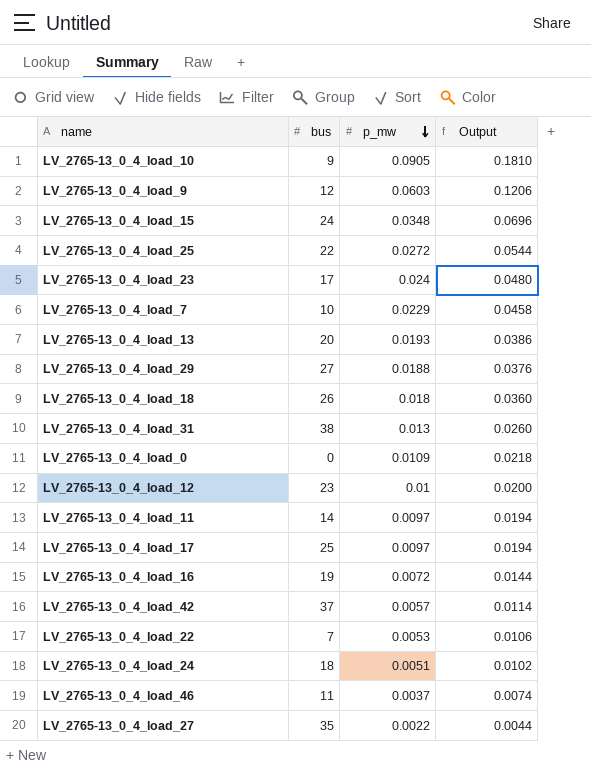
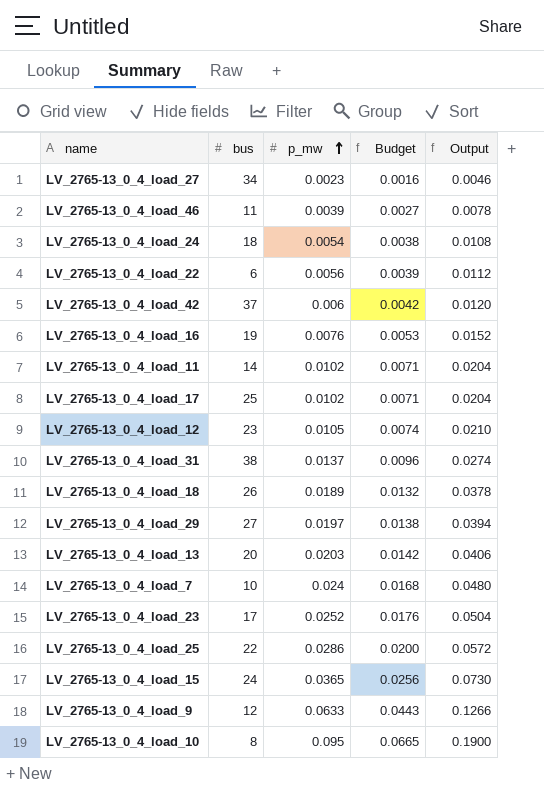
row order: p_mw descending -> p_mw ascending
column Budget | formula: none -> [p_mw] * 0.7
row LV_2765-13_0_4_load_0: 0 | 0.0109 | 0.0218 -> none
LV_2765-13_0_4_load_27 | bus: 35 -> 34
LV_2765-13_0_4_load_27 | p_mw: 0.0022 -> 0.0023
LV_2765-13_0_4_load_27 | Output: 0.0044 -> 0.0046
LV_2765-13_0_4_load_46 | p_mw: 0.0037 -> 0.0039
LV_2765-13_0_4_load_46 | Output: 0.0074 -> 0.0078
LV_2765-13_0_4_load_24 | p_mw: 0.0051 -> 0.0054
LV_2765-13_0_4_load_24 | Output: 0.0102 -> 0.0108
LV_2765-13_0_4_load_22 | bus: 7 -> 6
LV_2765-13_0_4_load_22 | p_mw: 0.0053 -> 0.0056
LV_2765-13_0_4_load_22 | Output: 0.0106 -> 0.0112
LV_2765-13_0_4_load_42 | p_mw: 0.0057 -> 0.006
LV_2765-13_0_4_load_42 | Output: 0.0114 -> 0.0120
LV_2765-13_0_4_load_16 | p_mw: 0.0072 -> 0.0076
LV_2765-13_0_4_load_16 | Output: 0.0144 -> 0.0152
LV_2765-13_0_4_load_11 | p_mw: 0.0097 -> 0.0102
LV_2765-13_0_4_load_11 | Output: 0.0194 -> 0.0204
LV_2765-13_0_4_load_17 | p_mw: 0.0097 -> 0.0102
LV_2765-13_0_4_load_17 | Output: 0.0194 -> 0.0204
LV_2765-13_0_4_load_12 | p_mw: 0.01 -> 0.0105
LV_2765-13_0_4_load_12 | Output: 0.0200 -> 0.0210
LV_2765-13_0_4_load_31 | p_mw: 0.013 -> 0.0137
LV_2765-13_0_4_load_31 | Output: 0.0260 -> 0.0274
LV_2765-13_0_4_load_18 | p_mw: 0.018 -> 0.0189
LV_2765-13_0_4_load_18 | Output: 0.0360 -> 0.0378
LV_2765-13_0_4_load_29 | p_mw: 0.0188 -> 0.0197
LV_2765-13_0_4_load_29 | Output: 0.0376 -> 0.0394
LV_2765-13_0_4_load_13 | p_mw: 0.0193 -> 0.0203
LV_2765-13_0_4_load_13 | Output: 0.0386 -> 0.0406
LV_2765-13_0_4_load_7 | p_mw: 0.0229 -> 0.024
LV_2765-13_0_4_load_7 | Output: 0.0458 -> 0.0480
LV_2765-13_0_4_load_23 | p_mw: 0.024 -> 0.0252
LV_2765-13_0_4_load_23 | Output: 0.0480 -> 0.0504
LV_2765-13_0_4_load_25 | p_mw: 0.0272 -> 0.0286
LV_2765-13_0_4_load_25 | Output: 0.0544 -> 0.0572
LV_2765-13_0_4_load_15 | p_mw: 0.0348 -> 0.0365
LV_2765-13_0_4_load_15 | Output: 0.0696 -> 0.0730
LV_2765-13_0_4_load_9 | p_mw: 0.0603 -> 0.0633
LV_2765-13_0_4_load_9 | Output: 0.1206 -> 0.1266
LV_2765-13_0_4_load_10 | bus: 9 -> 8
LV_2765-13_0_4_load_10 | p_mw: 0.0905 -> 0.095
LV_2765-13_0_4_load_10 | Output: 0.1810 -> 0.1900

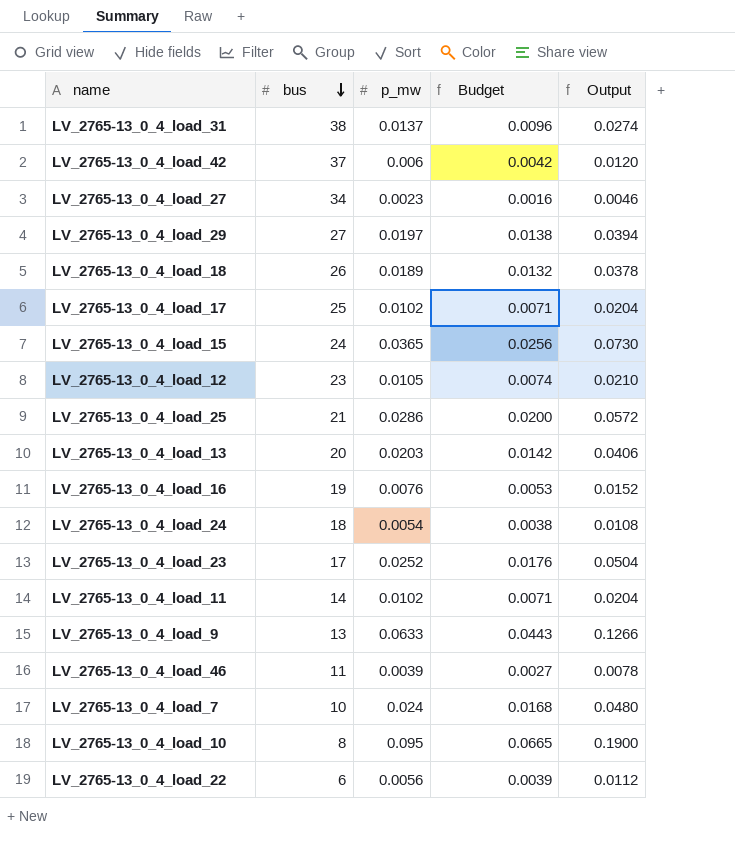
row order: p_mw ascending -> bus descending
LV_2765-13_0_4_load_25 | bus: 22 -> 21
LV_2765-13_0_4_load_9 | bus: 12 -> 13

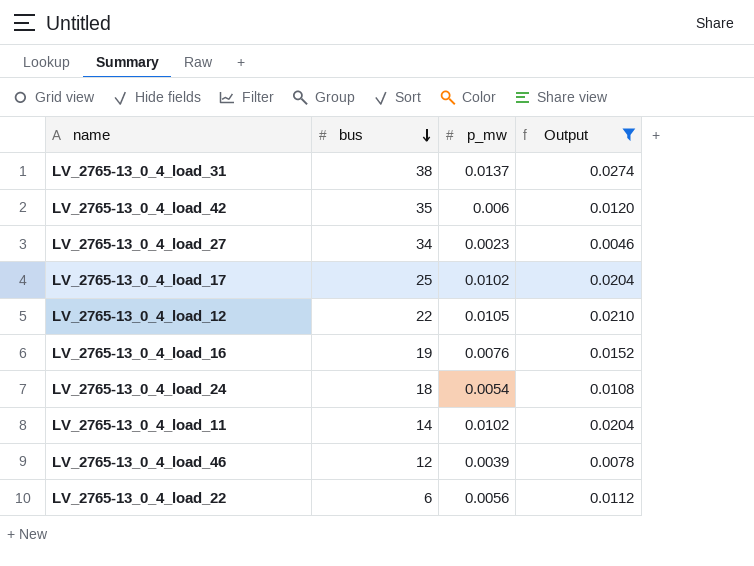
filter: none -> Output <= 0.0274
column Budget | formula: [p_mw] * 0.7 -> none
LV_2765-13_0_4_load_42 | bus: 37 -> 35
LV_2765-13_0_4_load_12 | bus: 23 -> 22
LV_2765-13_0_4_load_46 | bus: 11 -> 12

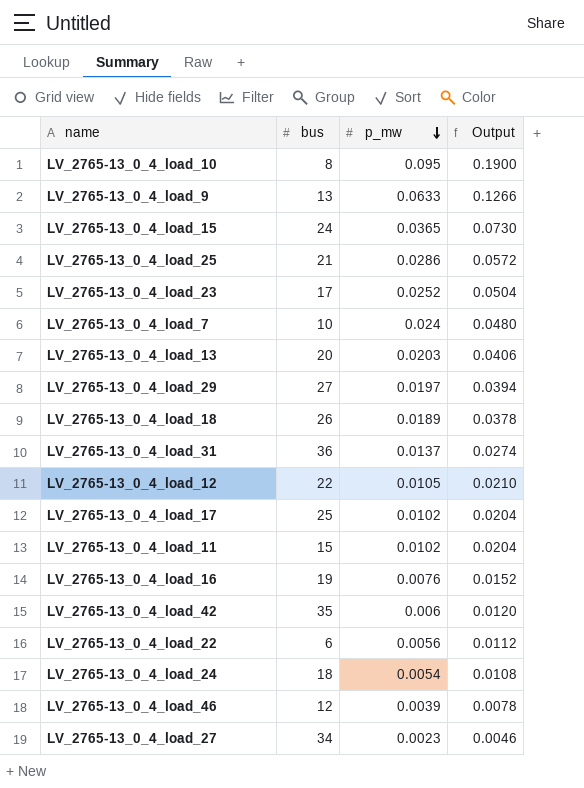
filter: Output <= 0.0274 -> none
row order: bus descending -> p_mw descending
LV_2765-13_0_4_load_31 | bus: 38 -> 36
LV_2765-13_0_4_load_11 | bus: 14 -> 15

